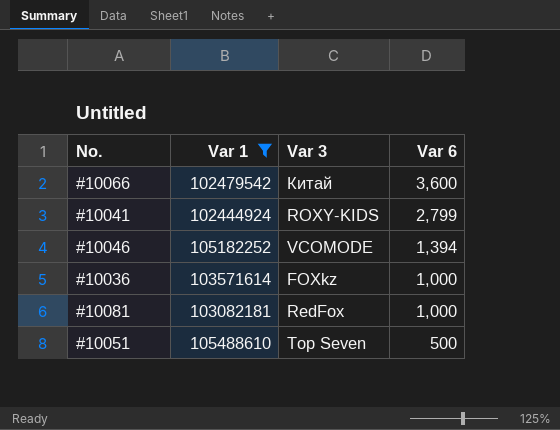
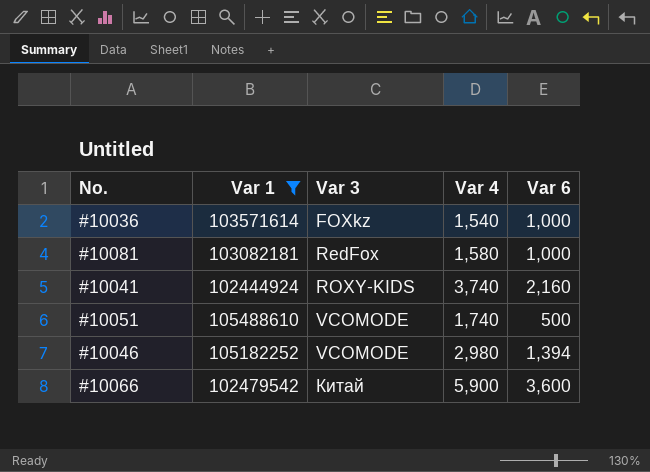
row order: Var 6 descending -> Var 3 ascending
column Var 4 | position: none -> 4
#10041 | Var 6: 2,799 -> 2,160
#10051 | Var 3: Top Seven -> VCOMODE

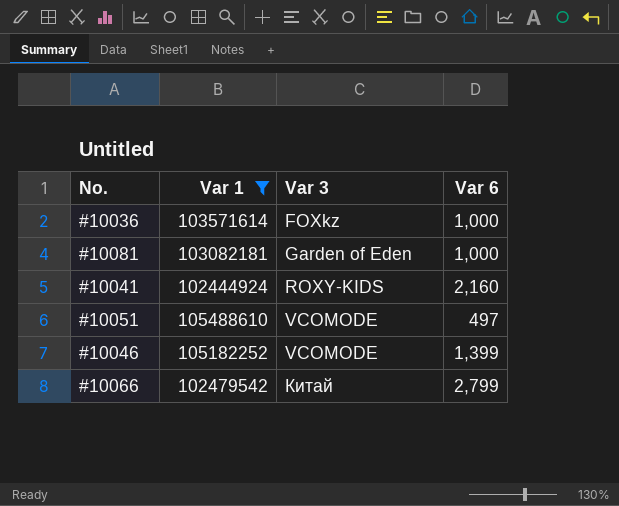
column Var 4 | position: 4 -> none
#10081 | Var 3: RedFox -> Garden of Eden
#10051 | Var 6: 500 -> 497
#10046 | Var 6: 1,394 -> 1,399
#10066 | Var 6: 3,600 -> 2,799

